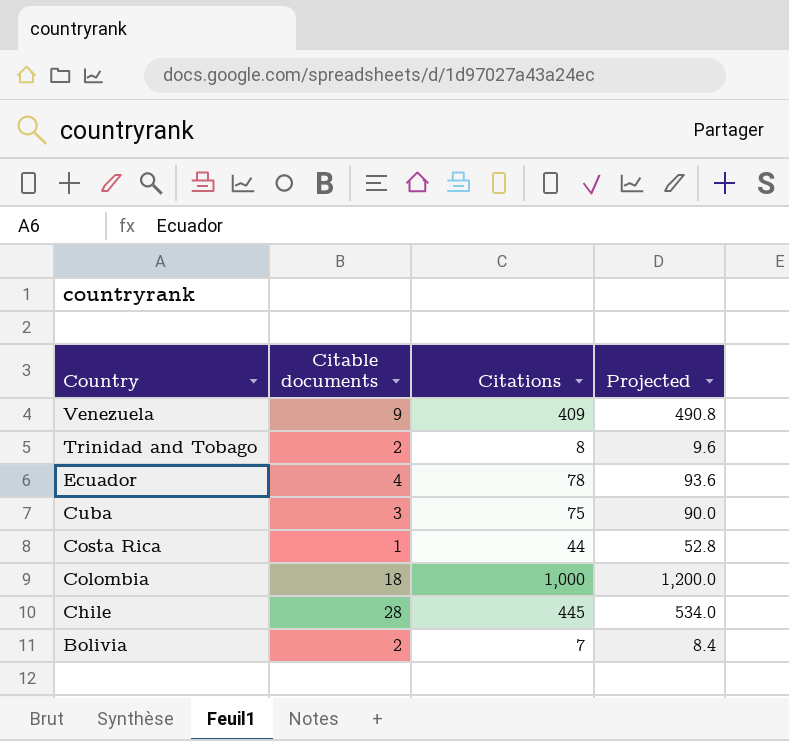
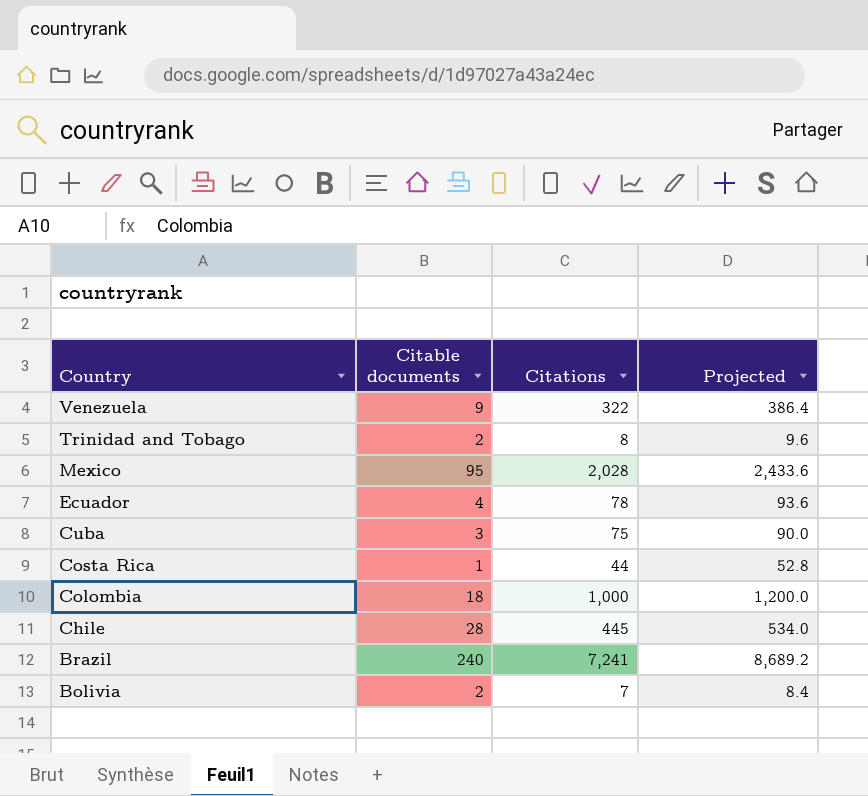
Venezuela | Citations: 409 -> 322
Venezuela | Projected: 490.8 -> 386.4
row Mexico: none -> 95 | 2,028 | 2,433.6
row Brazil: none -> 240 | 7,241 | 8,689.2

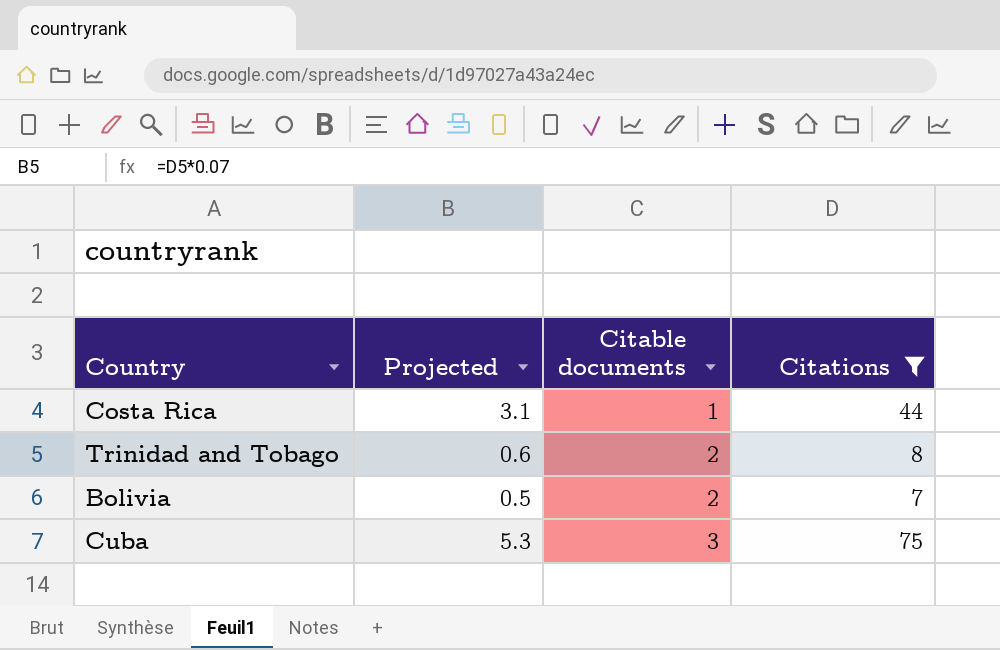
filter: none -> Citations <= 75
row order: Country descending -> Citable documents ascending
column Projected | formula: [Citations] * 1.2 -> [Citations] * 0.07
column Projected | position: 4 -> 2

